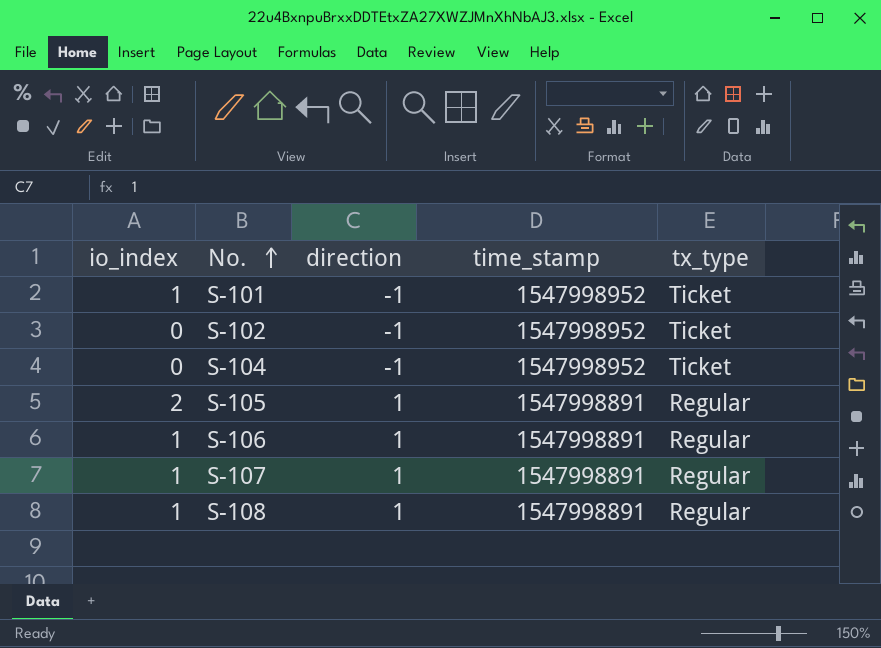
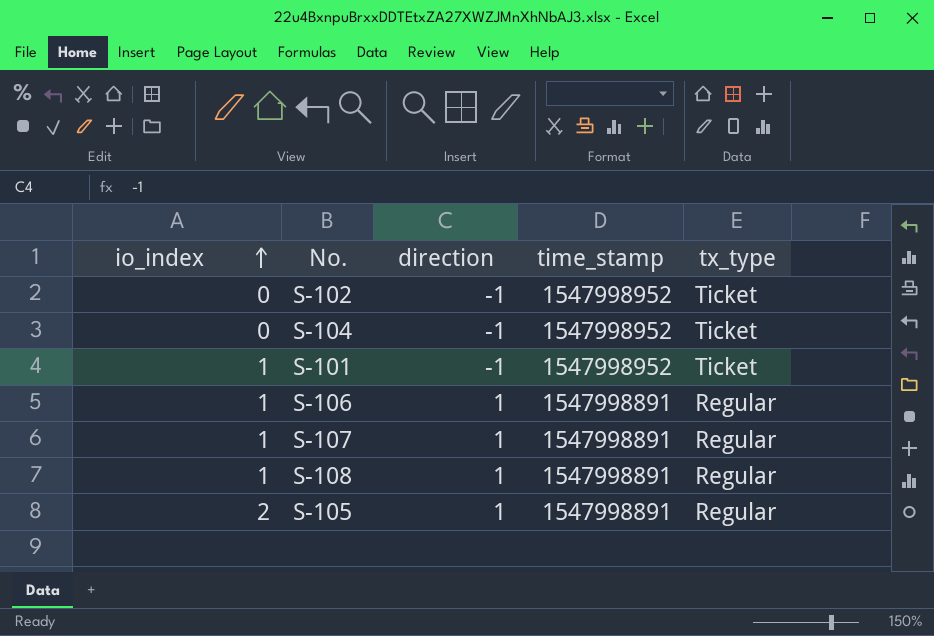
row order: No. ascending -> io_index ascending

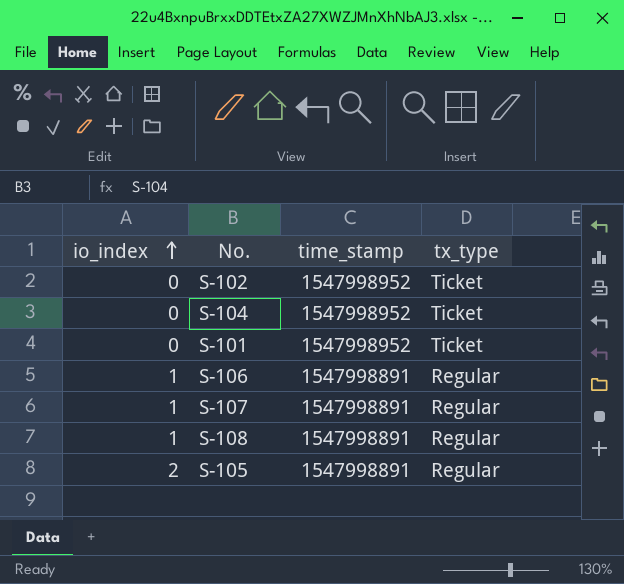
column direction | position: 3 -> none
S-101 | io_index: 1 -> 0

